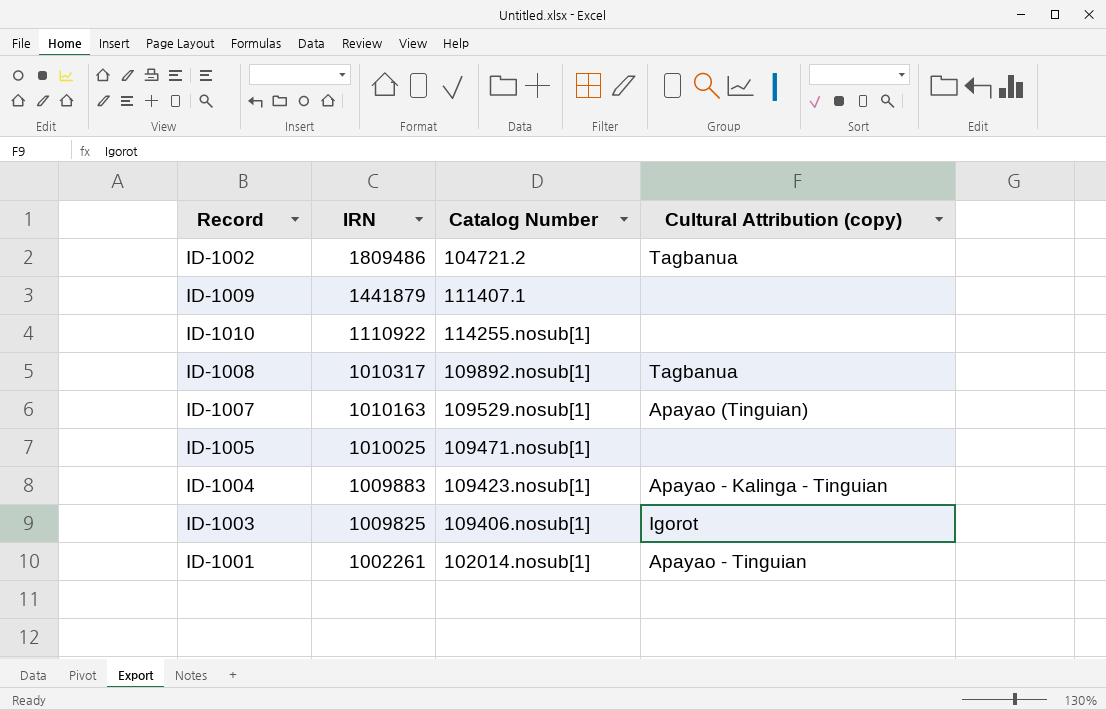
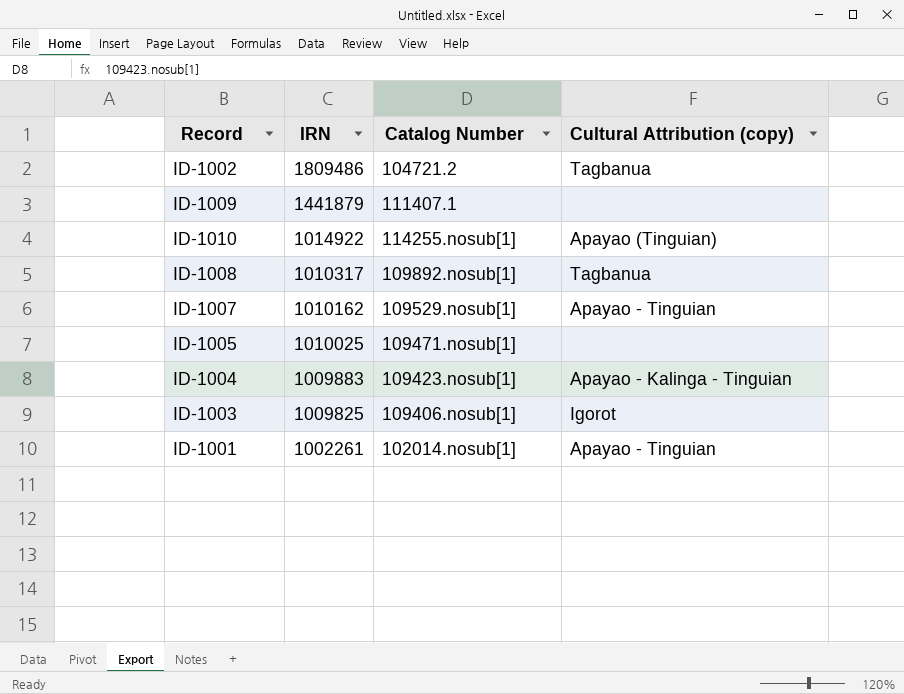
ID-1010 | IRN: 1110922 -> 1014922
ID-1010 | Cultural Attribution (copy): none -> Apayao (Tinguian)
ID-1007 | IRN: 1010163 -> 1010162
ID-1007 | Cultural Attribution (copy): Apayao (Tinguian) -> Apayao - Tinguian

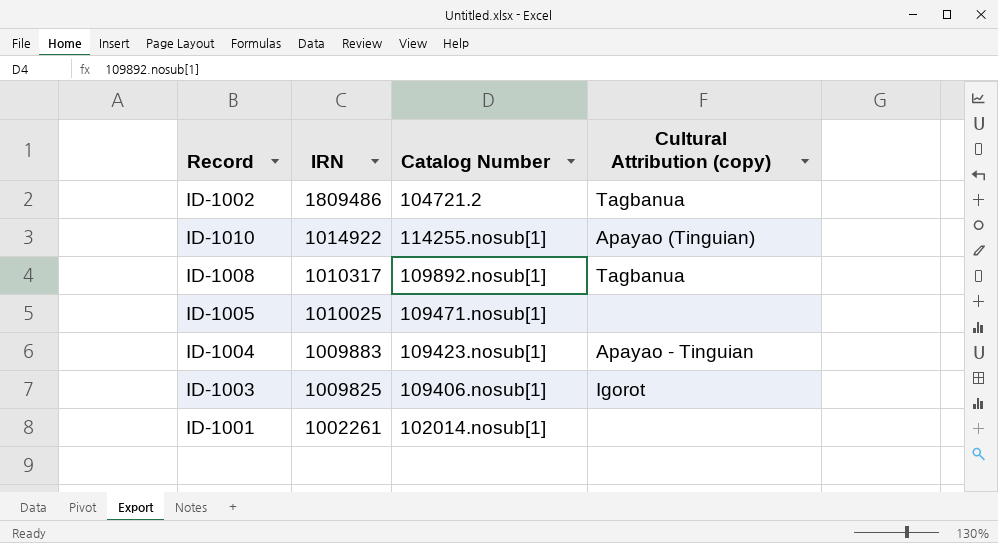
row ID-1009: 1441879 | 111407.1 | none -> none
row ID-1007: 1010162 | 109529.nosub[1] | Apayao - Tinguian -> none
ID-1004 | Cultural Attribution (copy): Apayao - Kalinga - Tinguian -> Apayao - Tinguian
ID-1001 | Cultural Attribution (copy): Apayao - Tinguian -> none

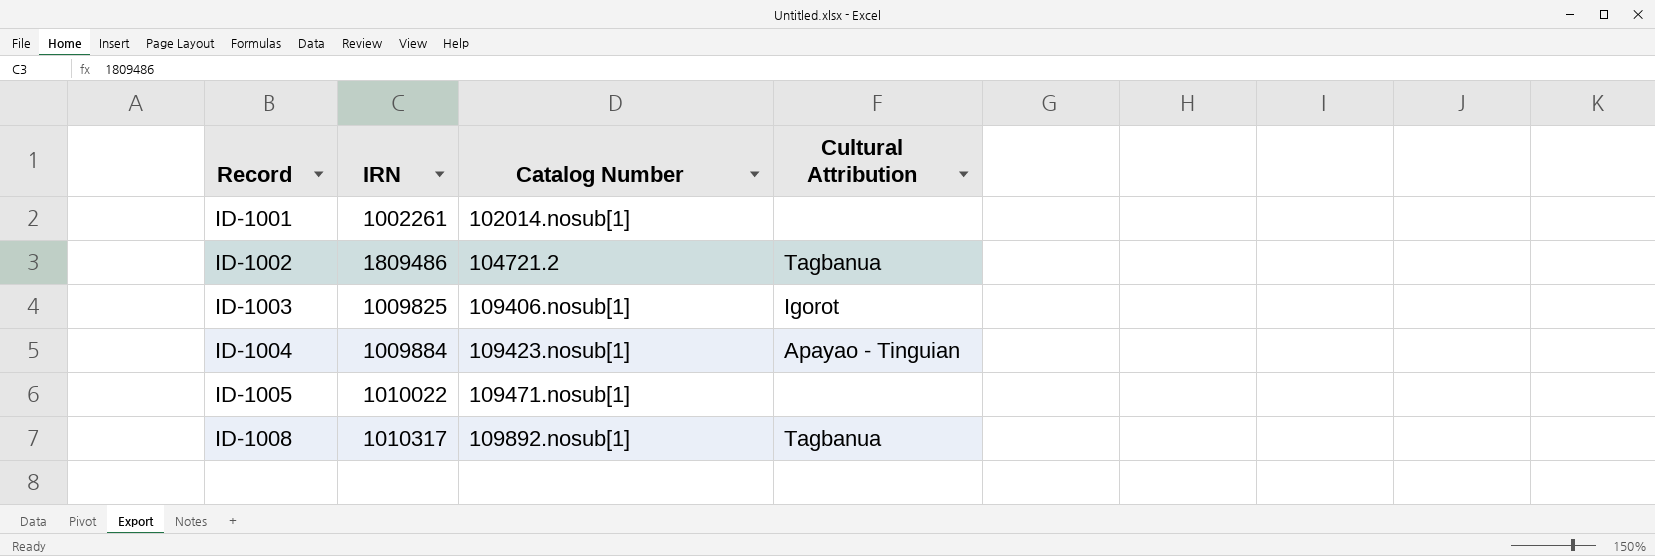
row order: IRN descending -> Record ascending
column name: Cultural Attribution (copy) -> Cultural Attribution
row ID-1010: 1014922 | 114255.nosub[1] | Apayao (Tinguian) -> none
ID-1004 | IRN: 1009883 -> 1009884
ID-1005 | IRN: 1010025 -> 1010022

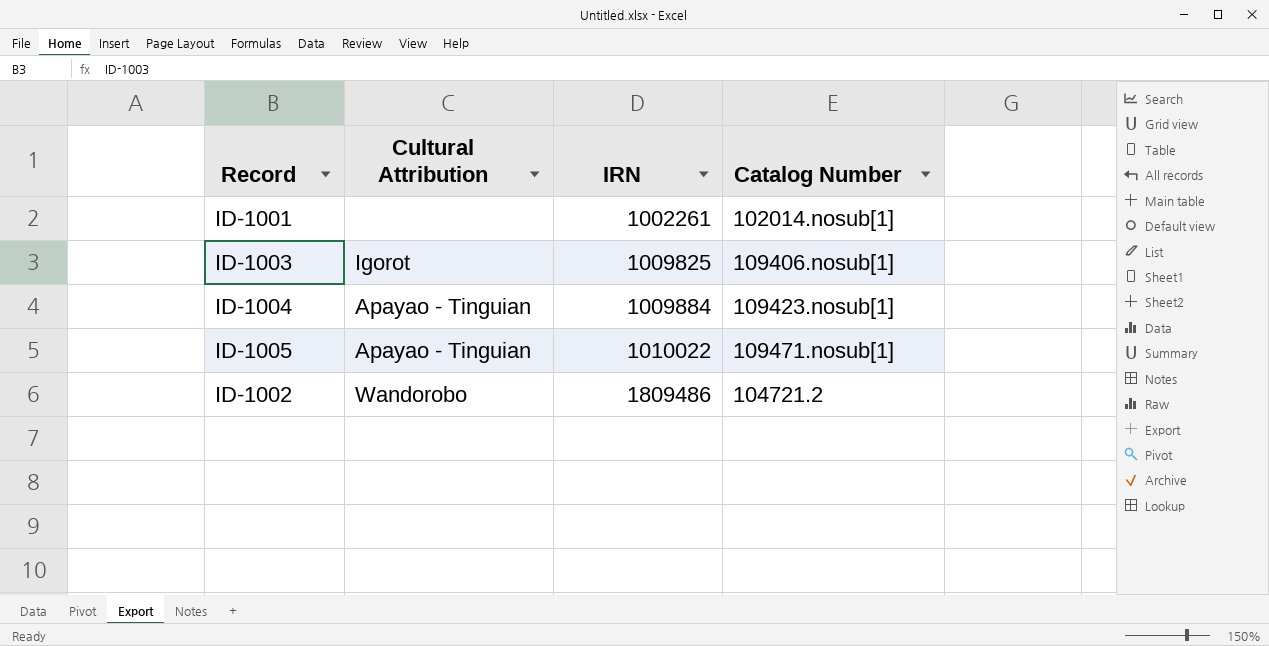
row order: Record ascending -> IRN ascending
column Cultural Attribution | position: 4 -> 2
row ID-1008: 1010317 | 109892.nosub[1] | Tagbanua -> none
ID-1005 | Cultural Attribution: none -> Apayao - Tinguian
ID-1002 | Cultural Attribution: Tagbanua -> Wandorobo

